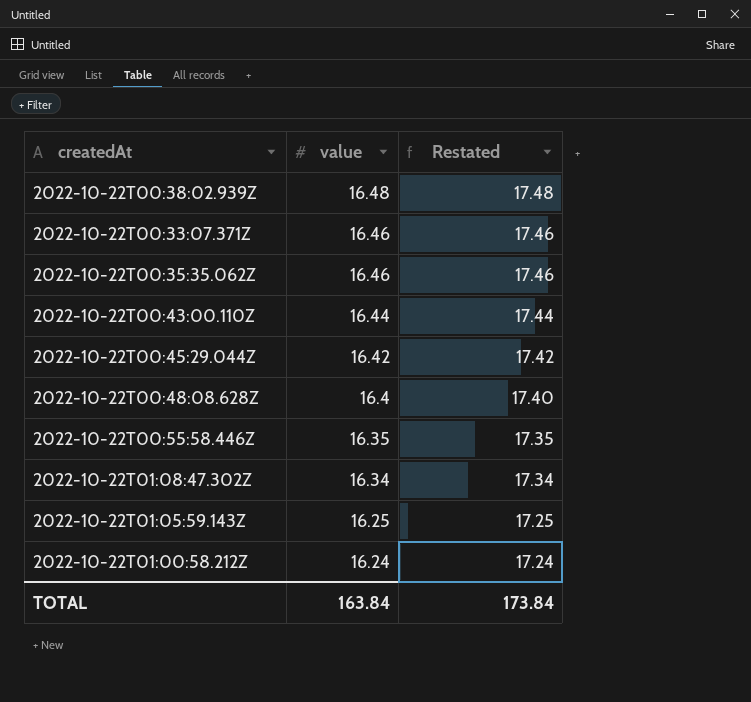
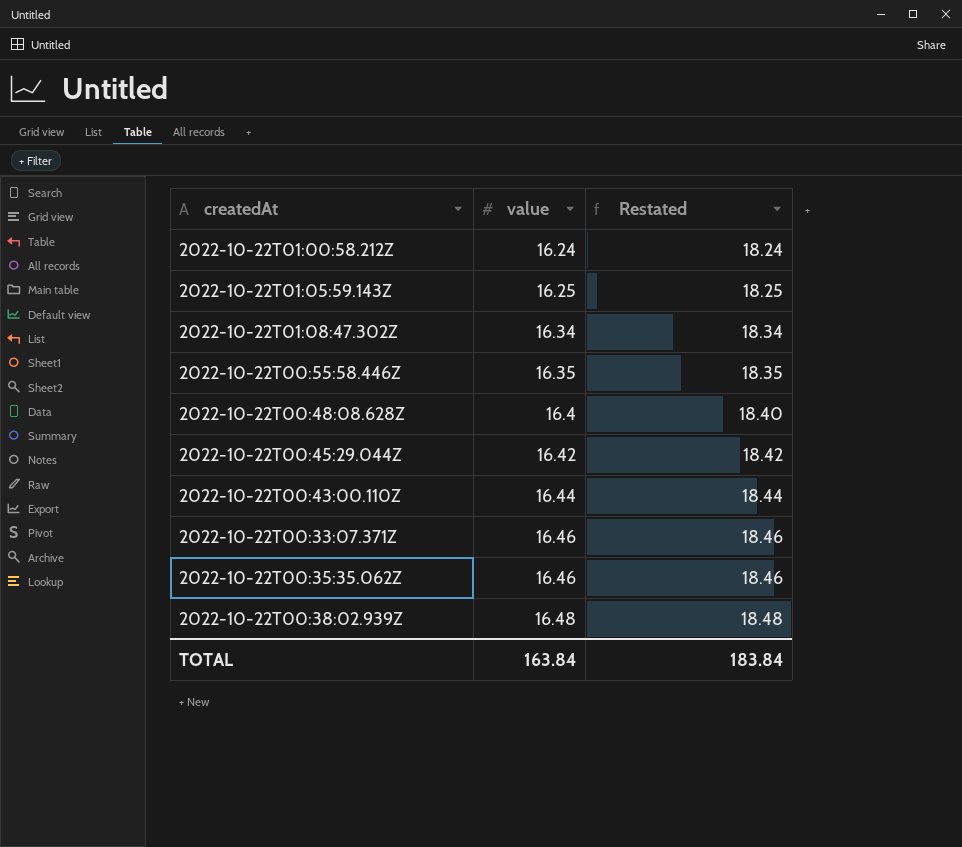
row order: value descending -> value ascending
column Restated | formula: [value] + 1 -> [value] + 2
TOTAL | Restated: 173.84 -> 183.84

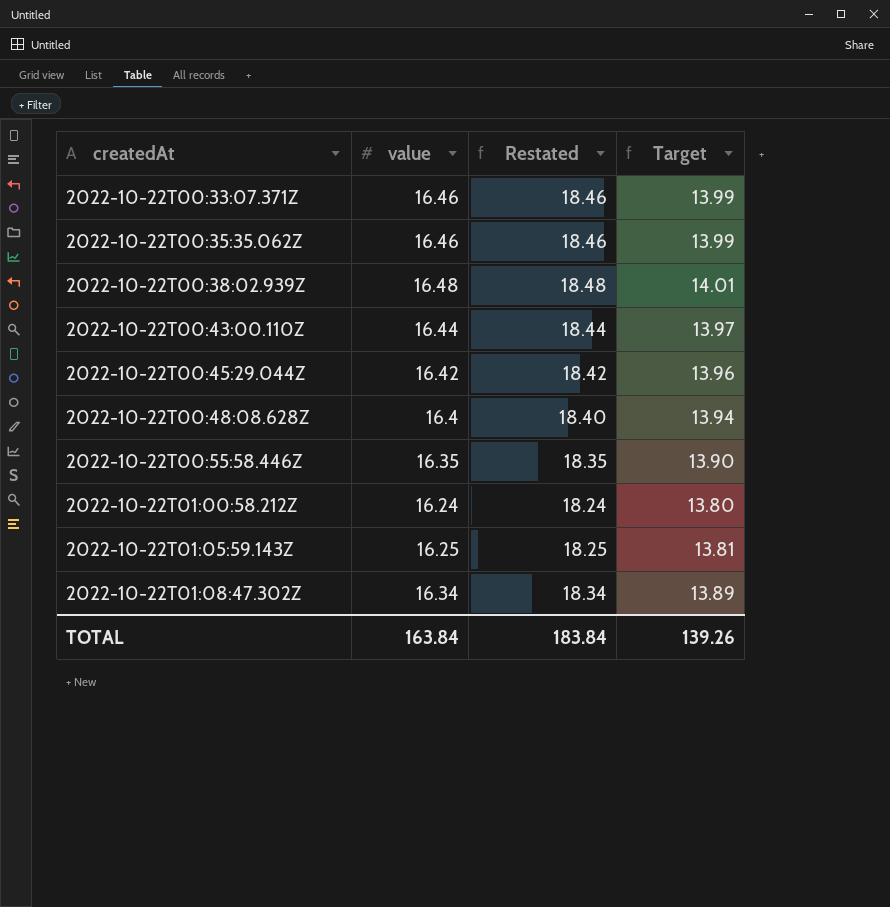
row order: value ascending -> createdAt ascending
column Target | formula: none -> [value] * 0.85

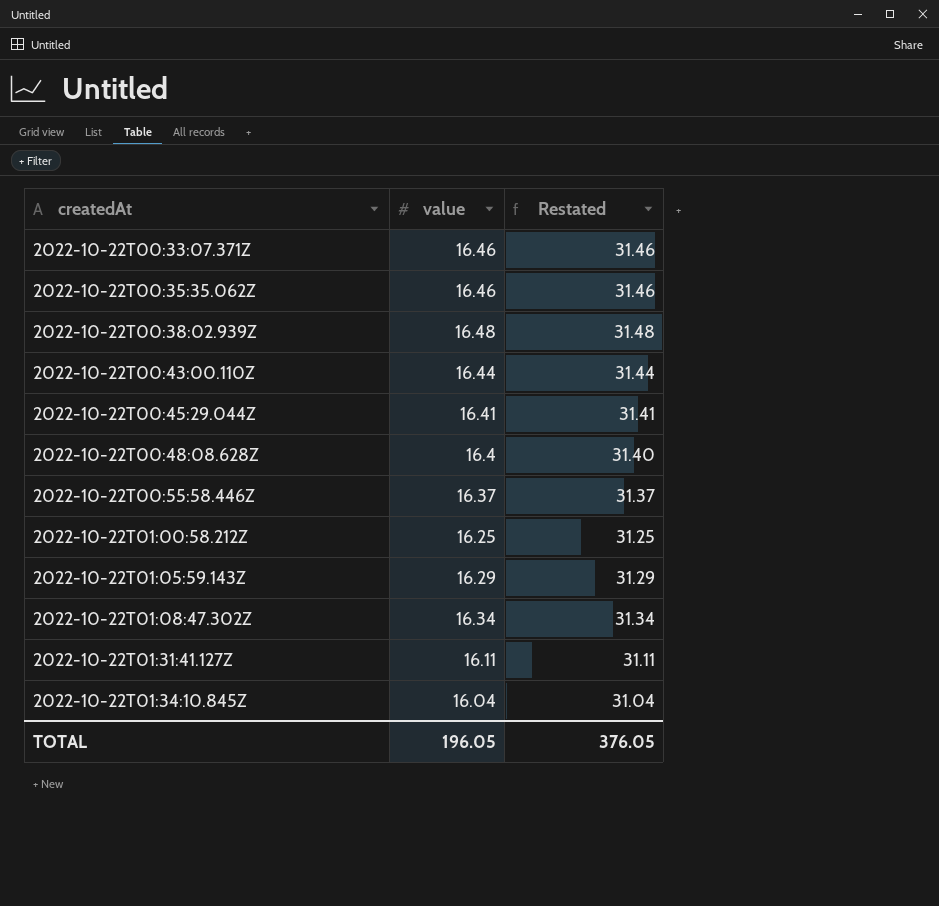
column Target | formula: [value] * 0.85 -> none
column Restated | formula: [value] + 2 -> [value] + 15
2022-10-22T00:45:29.044Z | value: 16.42 -> 16.41
2022-10-22T00:55:58.446Z | value: 16.35 -> 16.37
2022-10-22T01:00:58.212Z | value: 16.24 -> 16.25
2022-10-22T01:05:59.143Z | value: 16.25 -> 16.29
row 2022-10-22T01:31:41.127Z: none -> 16.11 | 31.11
row 2022-10-22T01:34:10.845Z: none -> 16.04 | 31.04
TOTAL | value: 163.84 -> 196.05
TOTAL | Restated: 183.84 -> 376.05

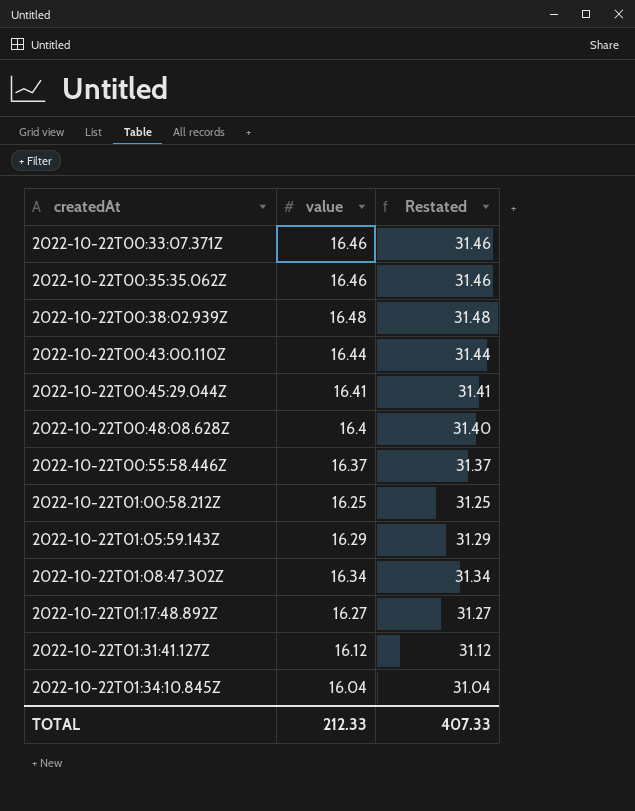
row 2022-10-22T01:17:48.892Z: none -> 16.27 | 31.27
2022-10-22T01:31:41.127Z | value: 16.11 -> 16.12
2022-10-22T01:31:41.127Z | Restated: 31.11 -> 31.12
TOTAL | value: 196.05 -> 212.33
TOTAL | Restated: 376.05 -> 407.33

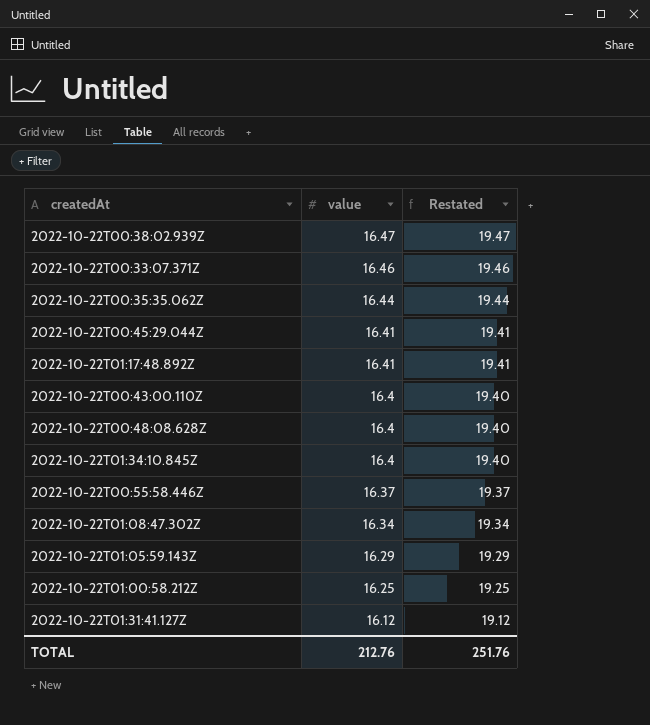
row order: createdAt ascending -> value descending
column Restated | formula: [value] + 15 -> [value] + 3
2022-10-22T00:38:02.939Z | value: 16.48 -> 16.47
2022-10-22T00:35:35.062Z | value: 16.46 -> 16.44
2022-10-22T01:17:48.892Z | value: 16.27 -> 16.41
2022-10-22T00:43:00.110Z | value: 16.44 -> 16.4
2022-10-22T01:34:10.845Z | value: 16.04 -> 16.4
TOTAL | value: 212.33 -> 212.76
TOTAL | Restated: 407.33 -> 251.76

